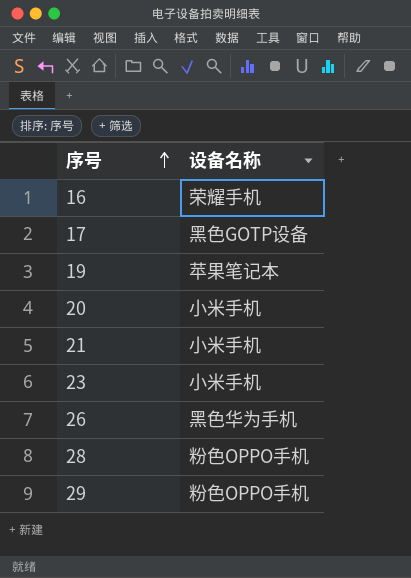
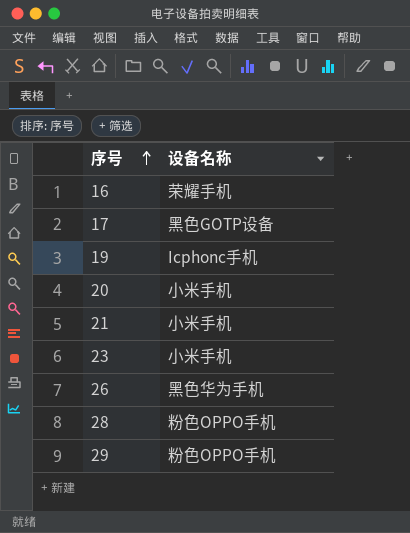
19 | 设备名称: 苹果笔记本 -> Icphonc手机

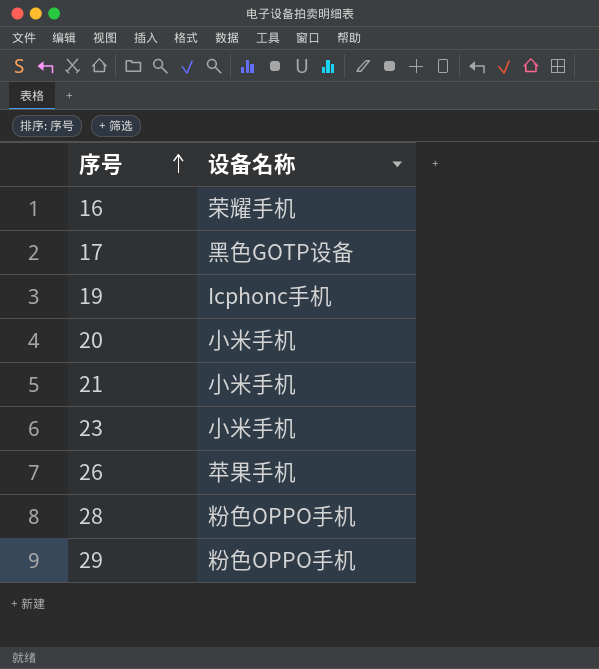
26 | 设备名称: 黑色华为手机 -> 苹果手机

